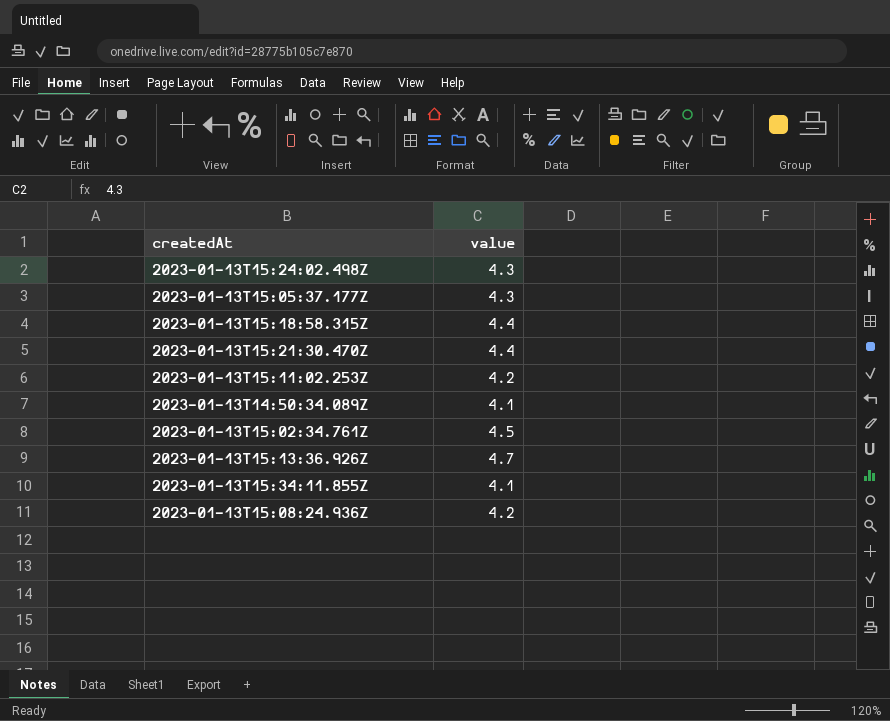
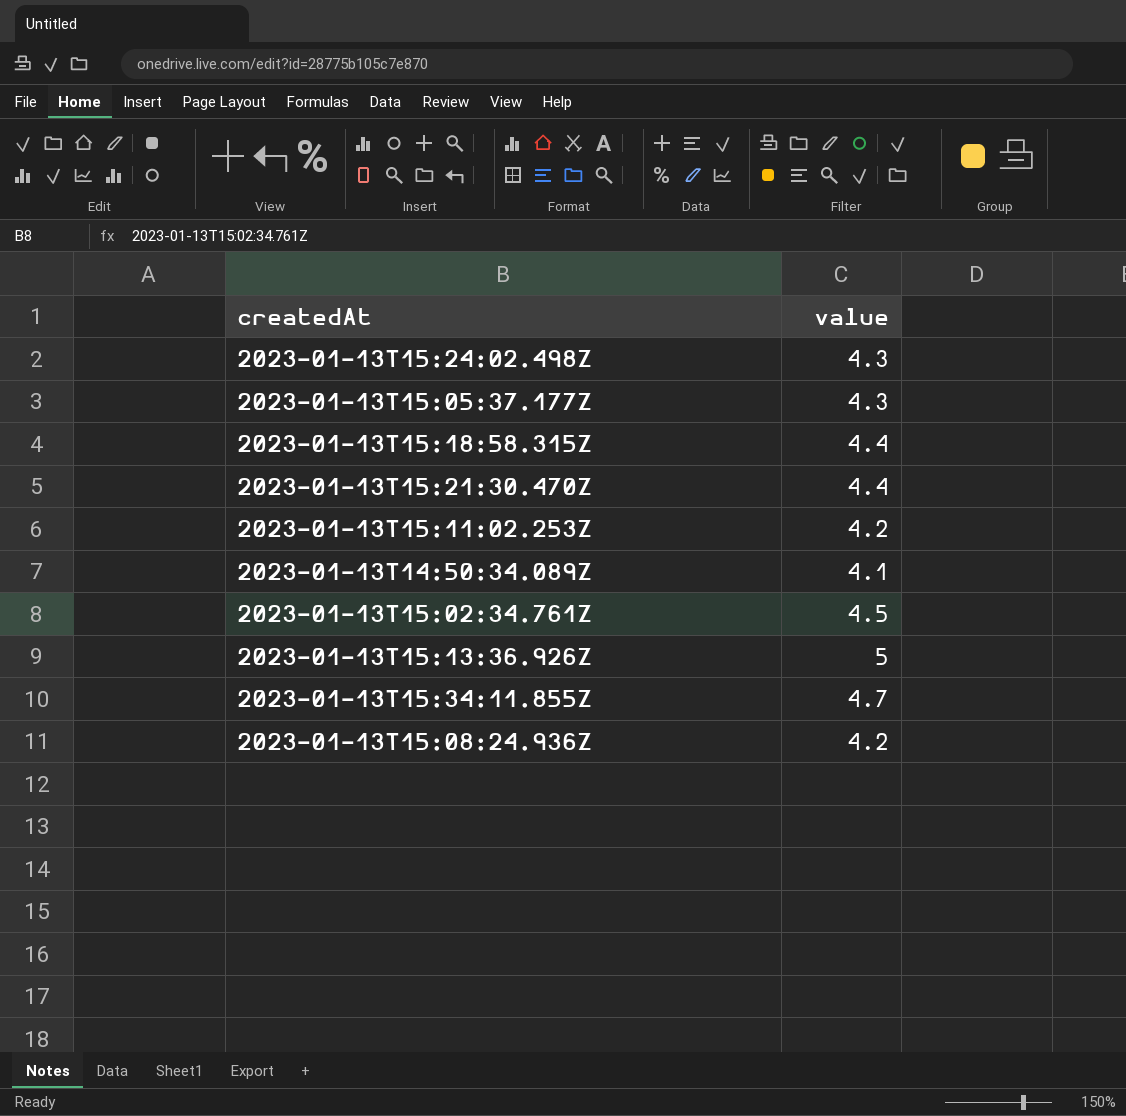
2023-01-13T15:13:36.926Z | value: 4.7 -> 5
2023-01-13T15:34:11.855Z | value: 4.1 -> 4.7

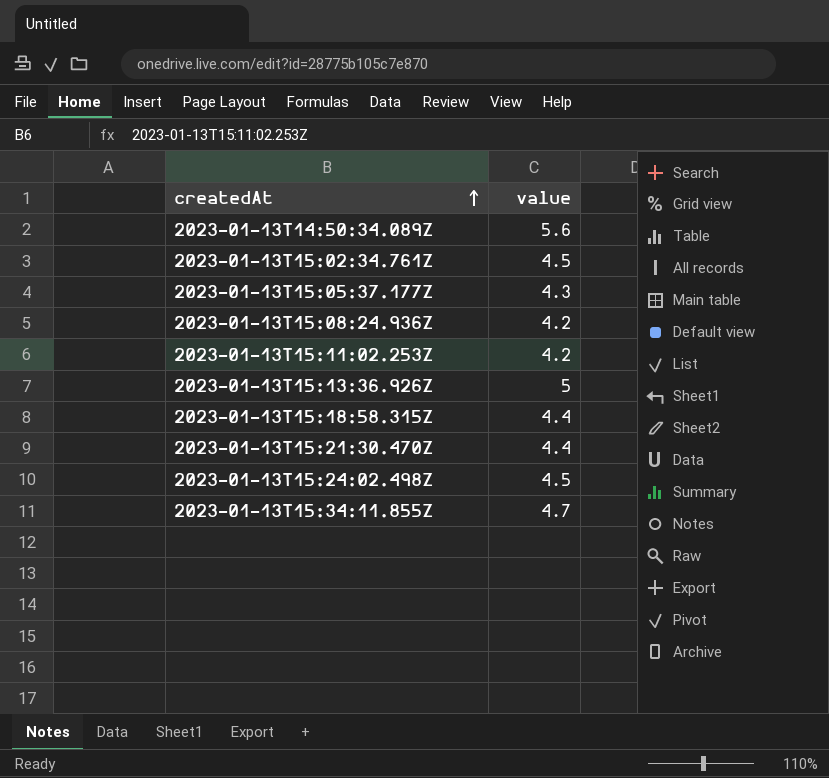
row order: none -> createdAt ascending
2023-01-13T14:50:34.089Z | value: 4.1 -> 5.6
2023-01-13T15:24:02.498Z | value: 4.3 -> 4.5

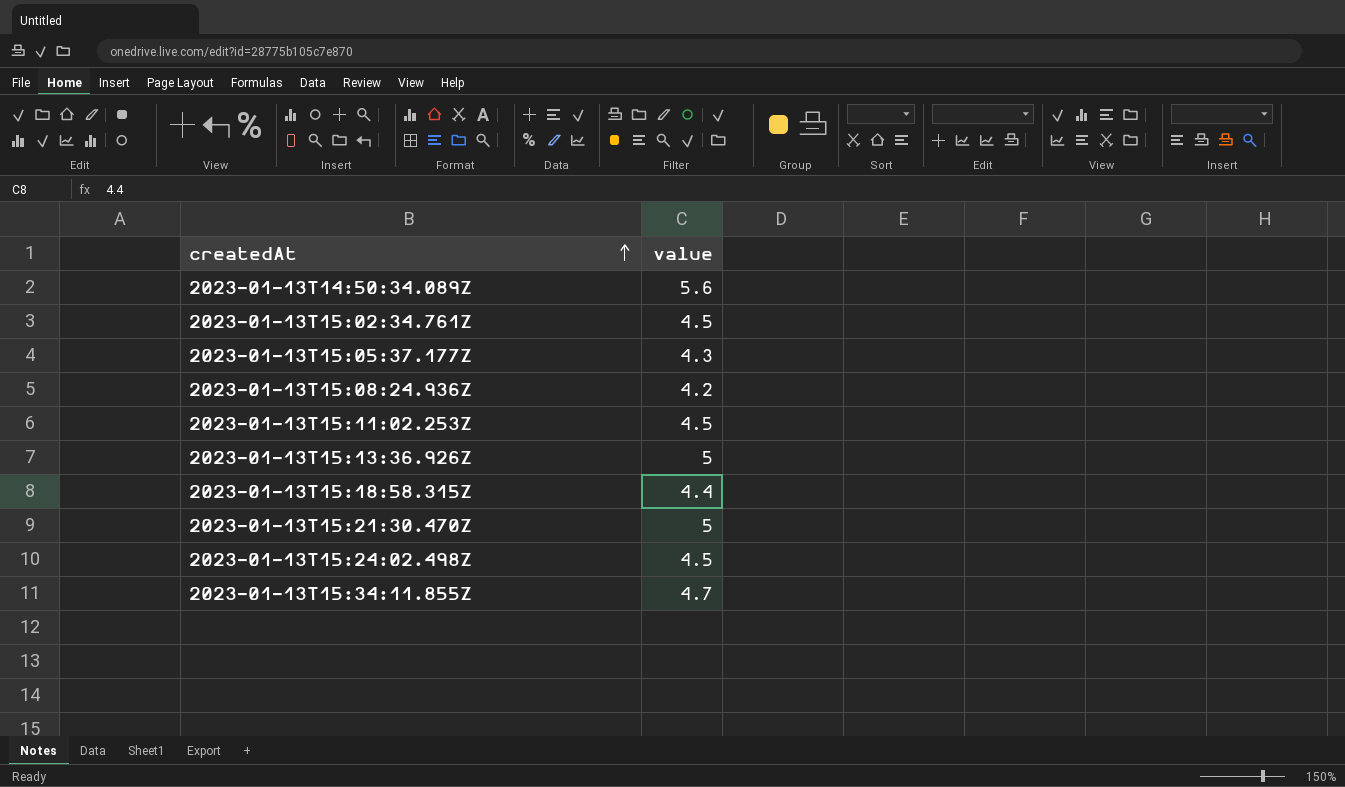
2023-01-13T15:11:02.253Z | value: 4.2 -> 4.5
2023-01-13T15:21:30.470Z | value: 4.4 -> 5

